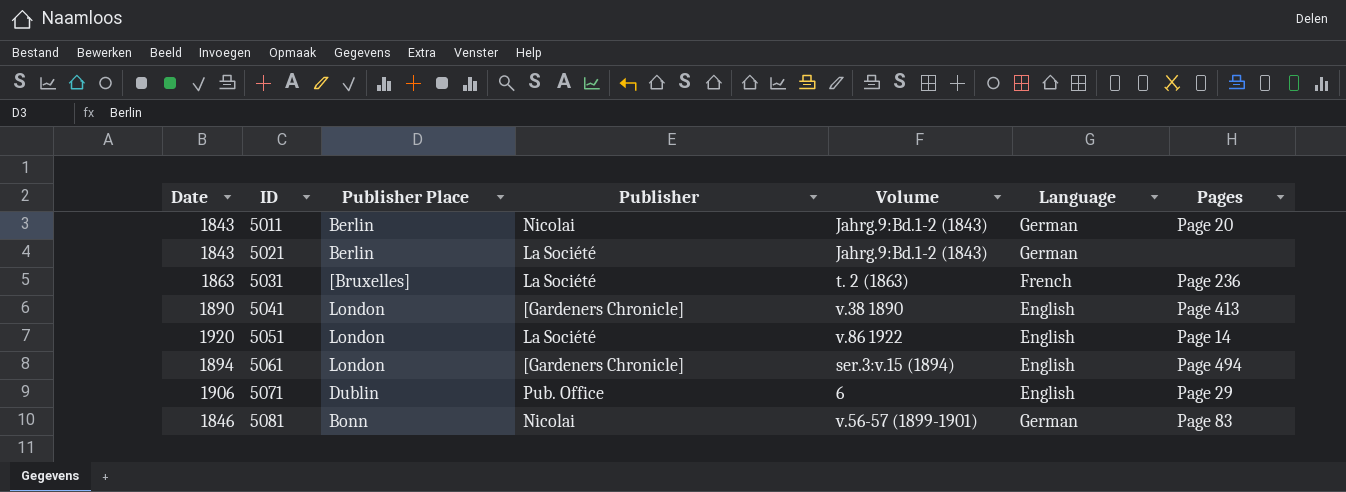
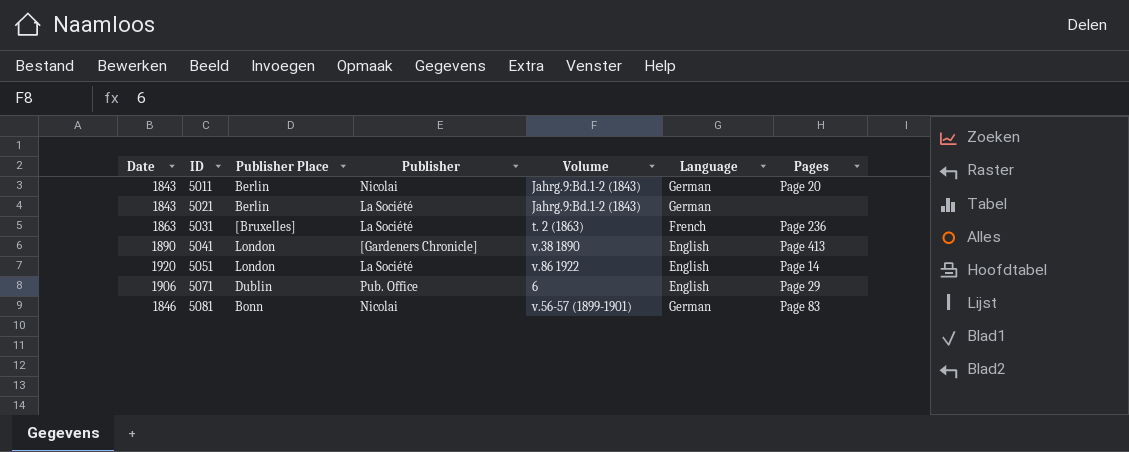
row 5061: 1894 | London | [Gardeners Chronicle] | ser.3:v.15 (1894) | English | Page 494 -> none

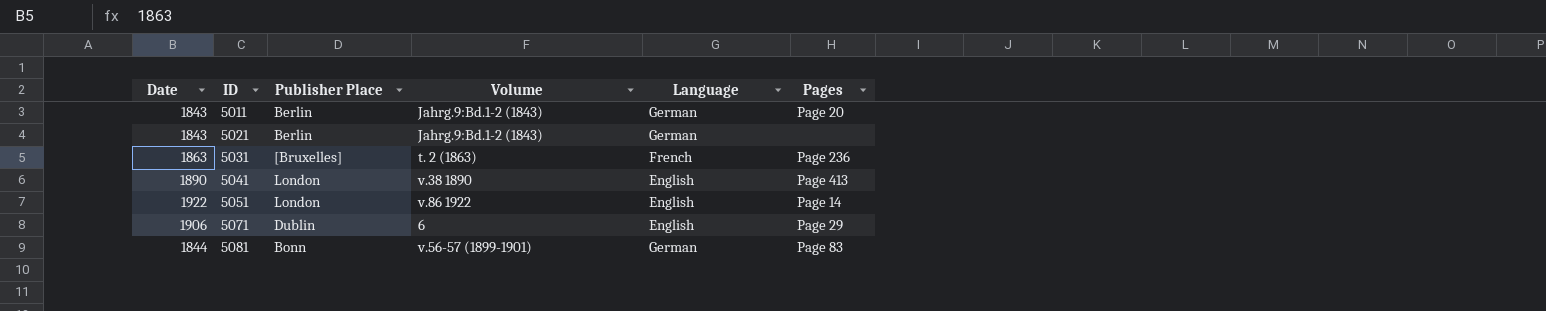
column Publisher | position: 4 -> none
5051 | Date: 1920 -> 1922
5081 | Date: 1846 -> 1844

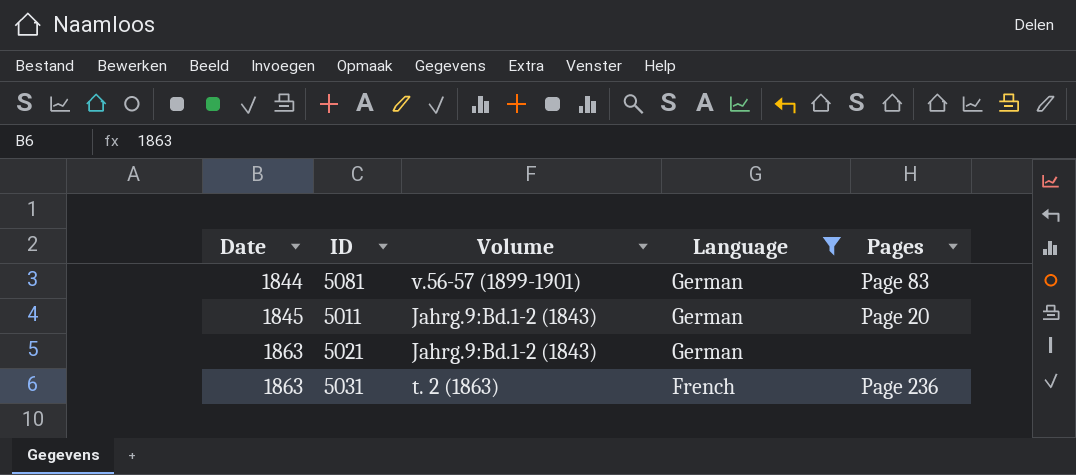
filter: none -> Language != English
row order: ID ascending -> Date ascending
column Publisher Place | position: 3 -> none
5011 | Date: 1843 -> 1845
5021 | Date: 1843 -> 1863

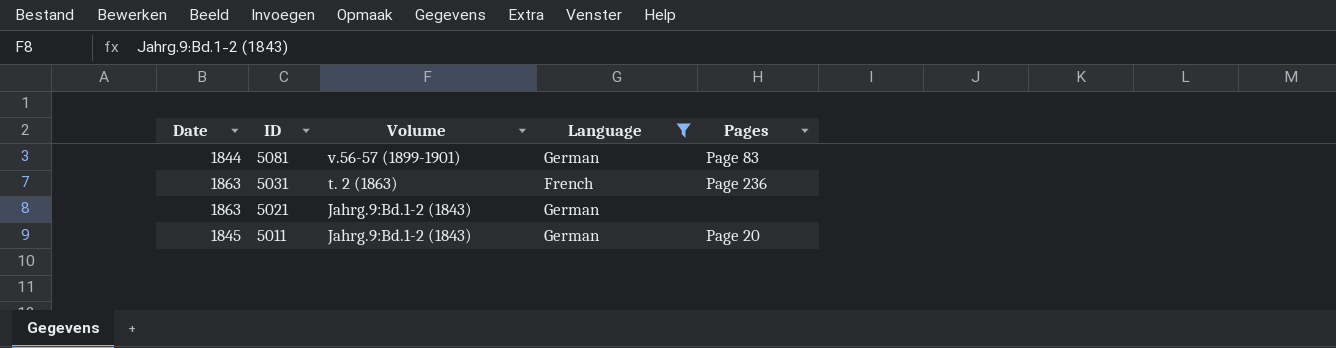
row order: Date ascending -> ID descending

